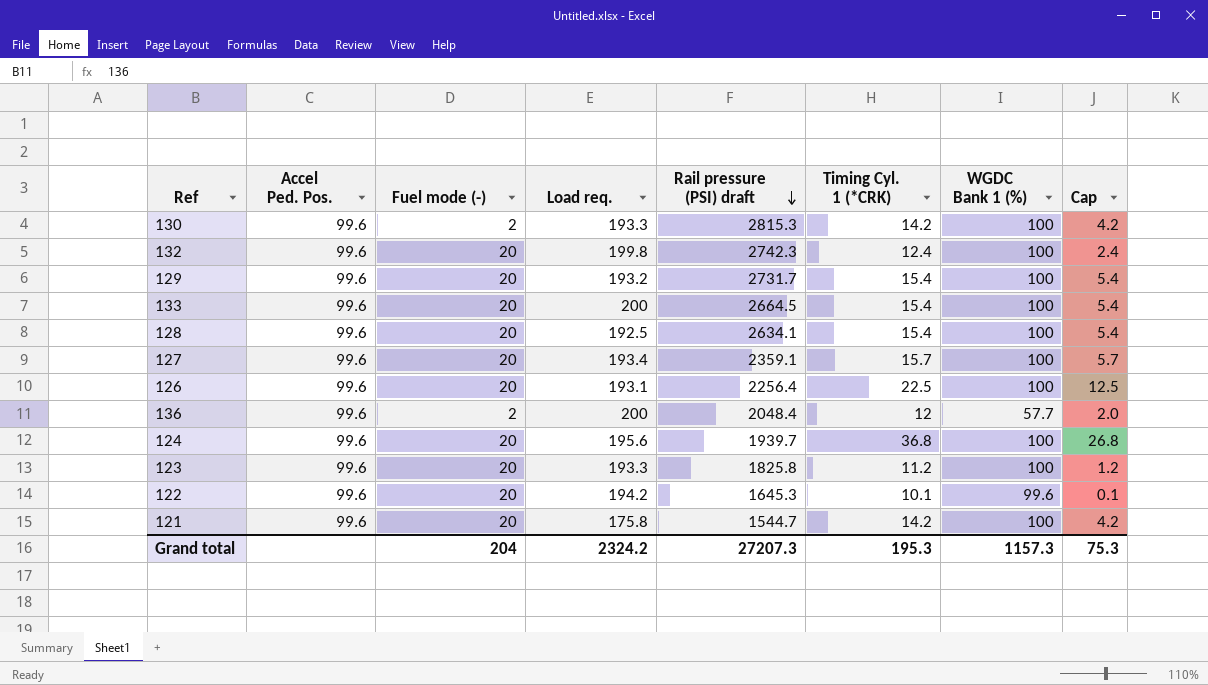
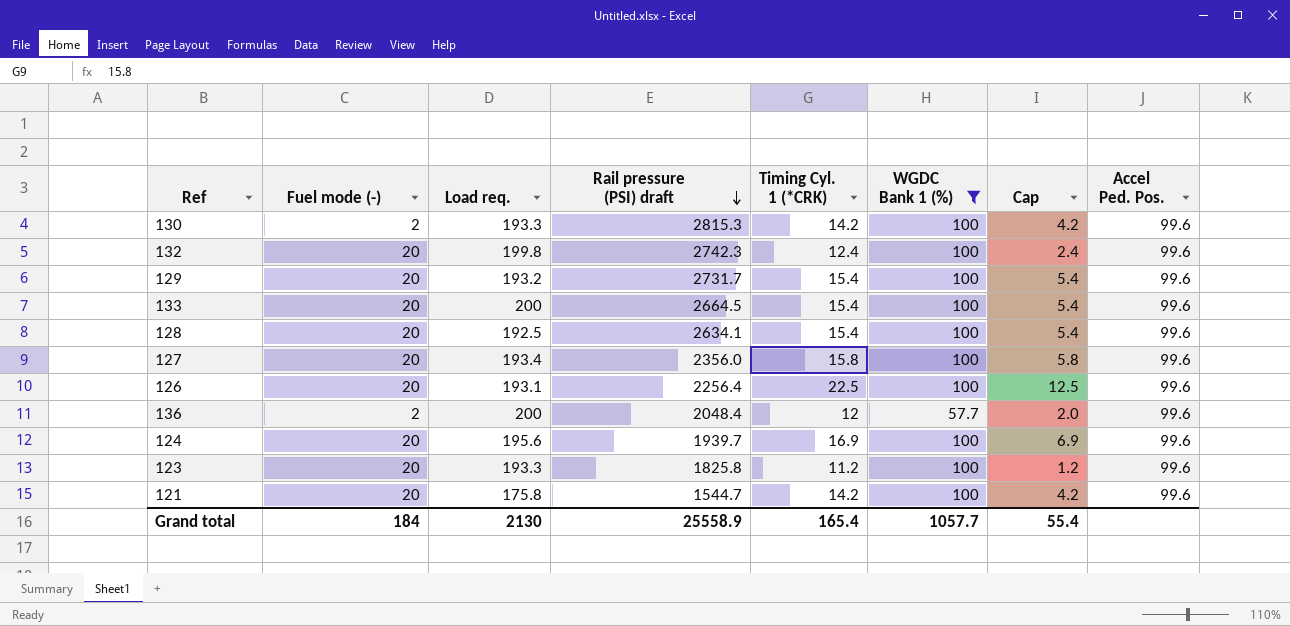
filter: none -> WGDC Bank 1 (%) != 99.6
column Accel Ped. Pos. | position: 2 -> 8
127 | Rail pressure (PSI) draft: 2359.1 -> 2356.0
127 | Timing Cyl. 1 (*CRK): 15.7 -> 15.8
127 | Cap: 5.7 -> 5.8
124 | Timing Cyl. 1 (*CRK): 36.8 -> 16.9
124 | Cap: 26.8 -> 6.9
Grand total | Fuel mode (-): 204 -> 184
Grand total | Load req.: 2324.2 -> 2130
Grand total | Rail pressure (PSI) draft: 27207.3 -> 25558.9
Grand total | Timing Cyl. 1 (*CRK): 195.3 -> 165.4
Grand total | WGDC Bank 1 (%): 1157.3 -> 1057.7
Grand total | Cap: 75.3 -> 55.4

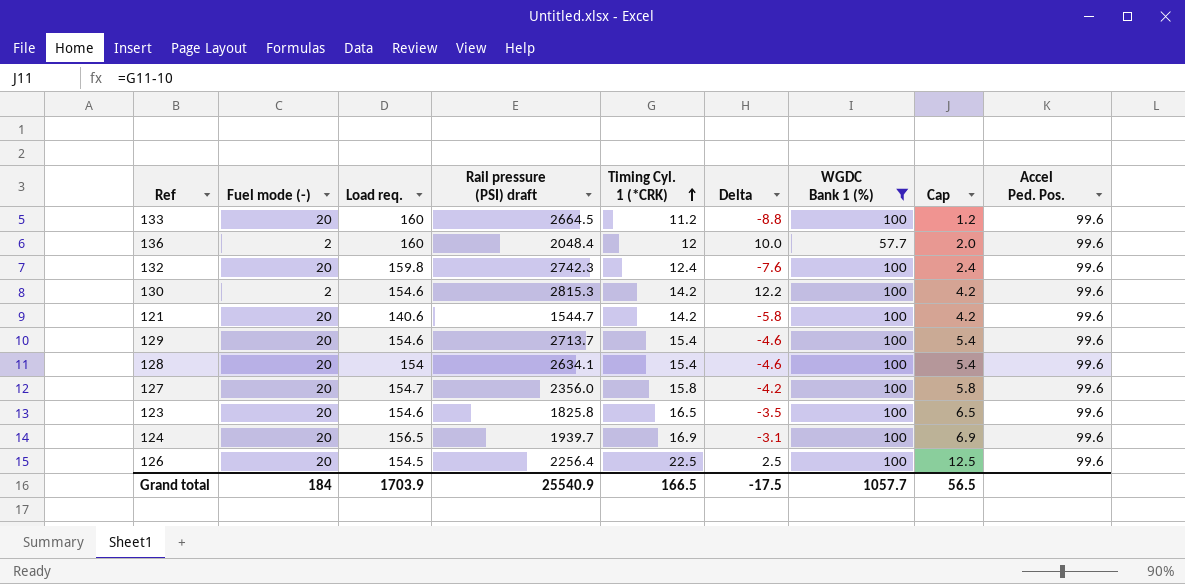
row order: Rail pressure (PSI) draft descending -> Timing Cyl. 1 (*CRK) ascending
column Delta | formula: none -> [Timing Cyl. 1 (*CRK)] - [Fuel mode (-)]
133 | Load req.: 200 -> 160
133 | Timing Cyl. 1 (*CRK): 15.4 -> 11.2
133 | Cap: 5.4 -> 1.2
136 | Load req.: 200 -> 160
132 | Load req.: 199.8 -> 159.8
130 | Load req.: 193.3 -> 154.6
121 | Load req.: 175.8 -> 140.6
129 | Load req.: 193.2 -> 154.6
129 | Rail pressure (PSI) draft: 2731.7 -> 2713.7
128 | Load req.: 192.5 -> 154
127 | Load req.: 193.4 -> 154.7
123 | Load req.: 193.3 -> 154.6
123 | Timing Cyl. 1 (*CRK): 11.2 -> 16.5
123 | Cap: 1.2 -> 6.5
124 | Load req.: 195.6 -> 156.5
126 | Load req.: 193.1 -> 154.5
Grand total | Load req.: 2130 -> 1703.9
Grand total | Rail pressure (PSI) draft: 25558.9 -> 25540.9
Grand total | Timing Cyl. 1 (*CRK): 165.4 -> 166.5
Grand total | Cap: 55.4 -> 56.5

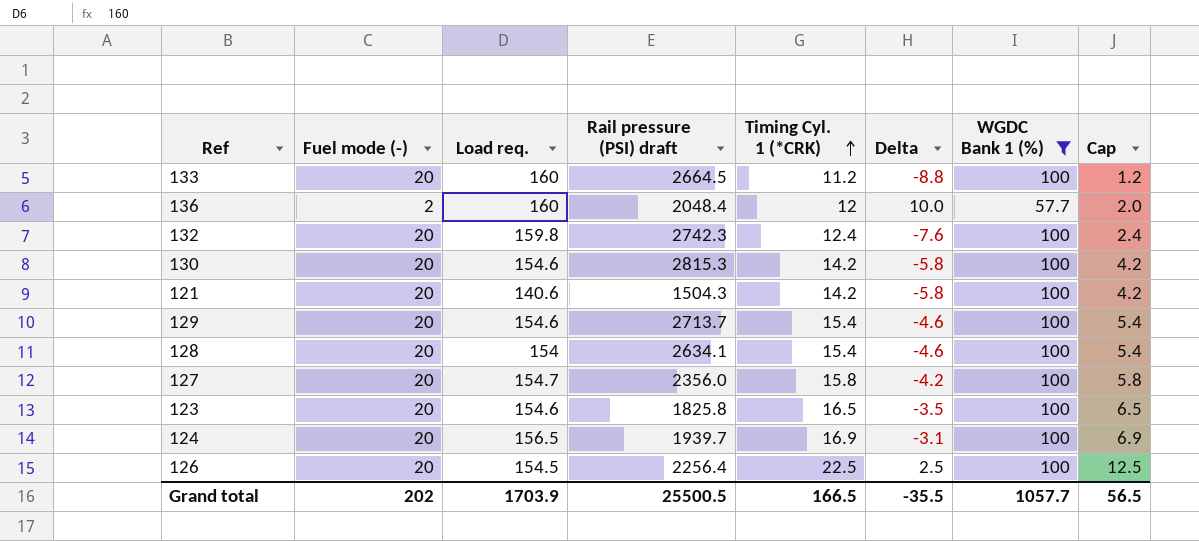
column Accel Ped. Pos. | position: 9 -> none
130 | Fuel mode (-): 2 -> 20
130 | Delta: 12.2 -> -5.8
121 | Rail pressure (PSI) draft: 1544.7 -> 1504.3
Grand total | Fuel mode (-): 184 -> 202
Grand total | Rail pressure (PSI) draft: 25540.9 -> 25500.5
Grand total | Delta: -17.5 -> -35.5

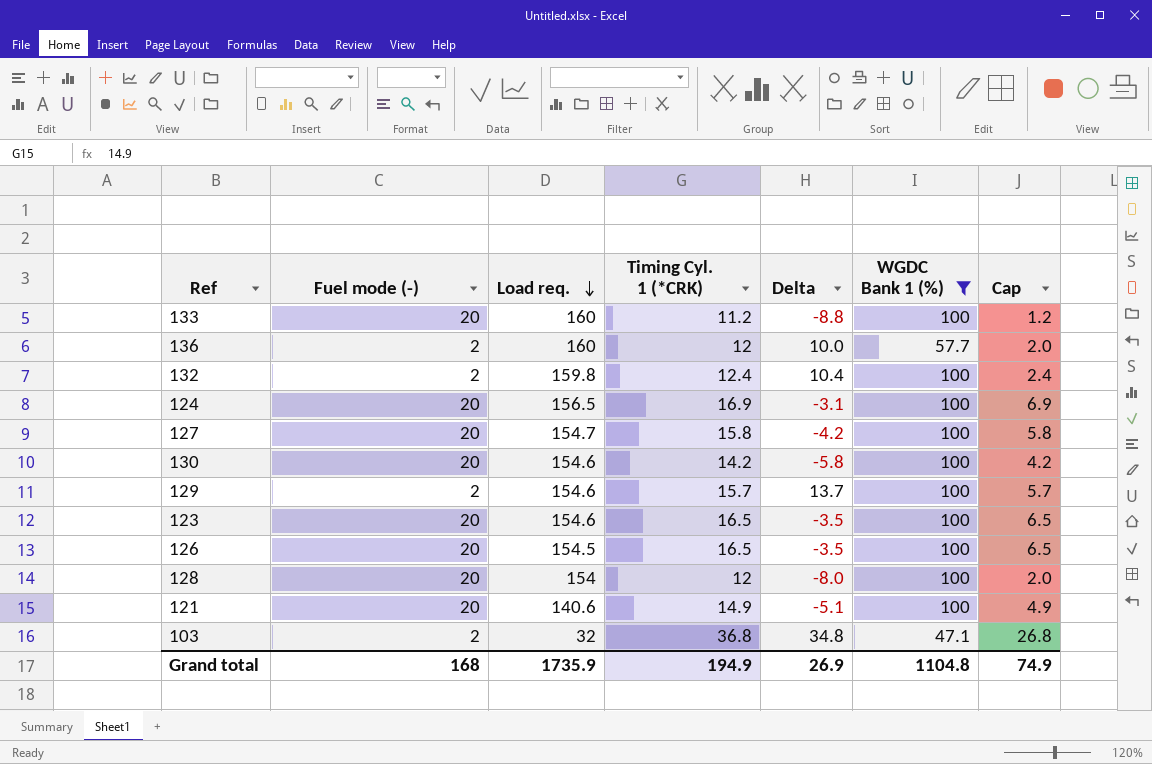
row order: Timing Cyl. 1 (*CRK) ascending -> Load req. descending
column Rail pressure (PSI) draft | position: 4 -> none
132 | Fuel mode (-): 20 -> 2
132 | Delta: -7.6 -> 10.4
129 | Fuel mode (-): 20 -> 2
129 | Timing Cyl. 1 (*CRK): 15.4 -> 15.7
129 | Delta: -4.6 -> 13.7
129 | Cap: 5.4 -> 5.7
126 | Timing Cyl. 1 (*CRK): 22.5 -> 16.5
126 | Delta: 2.5 -> -3.5
126 | Cap: 12.5 -> 6.5
128 | Timing Cyl. 1 (*CRK): 15.4 -> 12
128 | Delta: -4.6 -> -8.0
128 | Cap: 5.4 -> 2.0
121 | Timing Cyl. 1 (*CRK): 14.2 -> 14.9
121 | Delta: -5.8 -> -5.1
121 | Cap: 4.2 -> 4.9
row 103: none -> 2 | 32 | 36.8 | 34.8 | 47.1 | 26.8
Grand total | Fuel mode (-): 202 -> 168
Grand total | Load req.: 1703.9 -> 1735.9
Grand total | Timing Cyl. 1 (*CRK): 166.5 -> 194.9
Grand total | Delta: -35.5 -> 26.9
Grand total | WGDC Bank 1 (%): 1057.7 -> 1104.8
Grand total | Cap: 56.5 -> 74.9

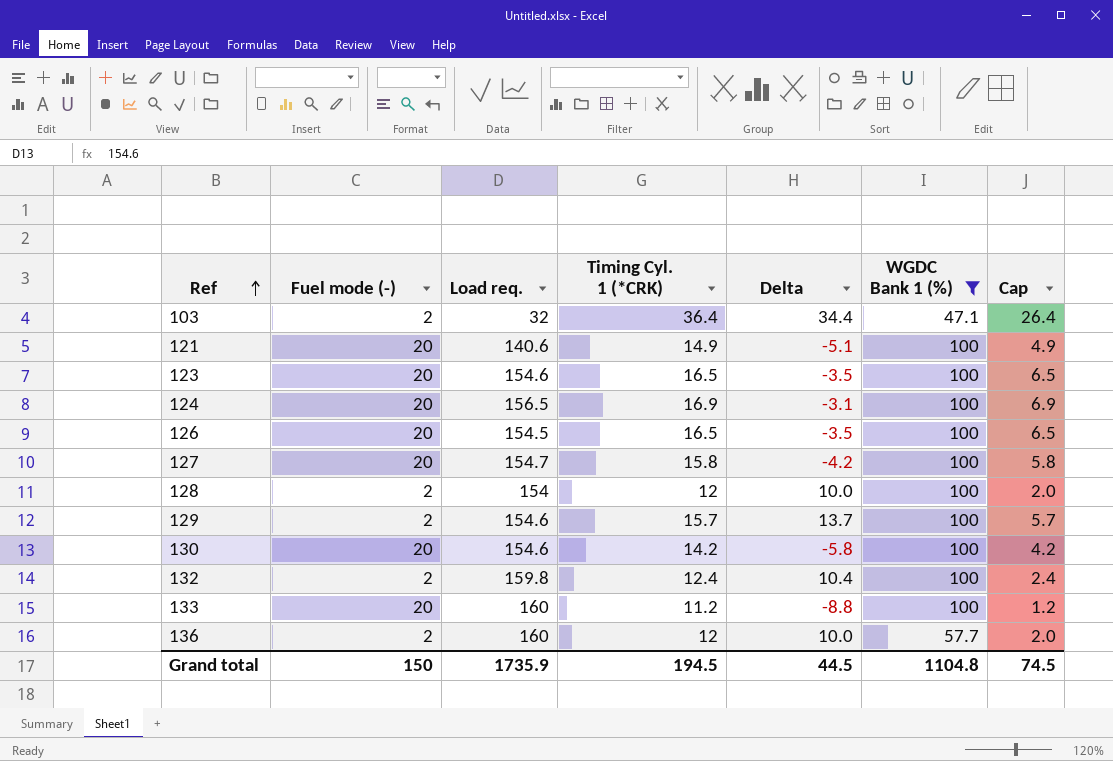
row order: Load req. descending -> Ref ascending
103 | Timing Cyl. 1 (*CRK): 36.8 -> 36.4
103 | Delta: 34.8 -> 34.4
103 | Cap: 26.8 -> 26.4
128 | Fuel mode (-): 20 -> 2
128 | Delta: -8.0 -> 10.0
Grand total | Fuel mode (-): 168 -> 150
Grand total | Timing Cyl. 1 (*CRK): 194.9 -> 194.5
Grand total | Delta: 26.9 -> 44.5
Grand total | Cap: 74.9 -> 74.5

